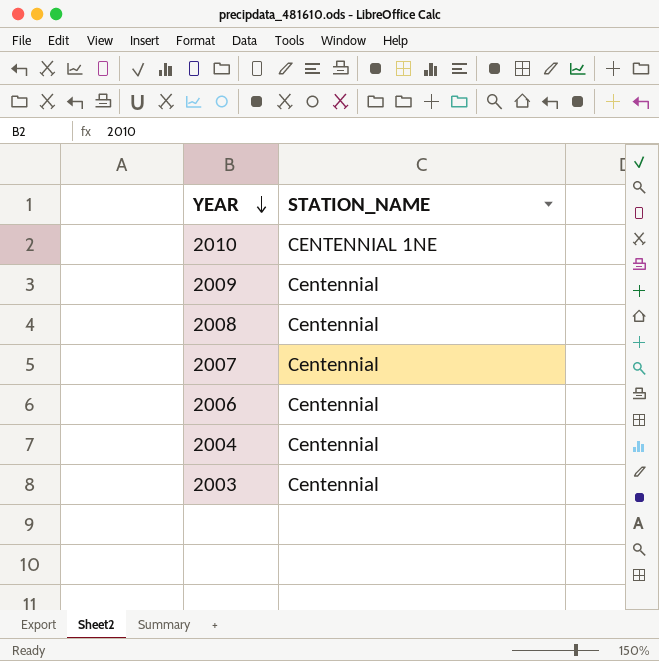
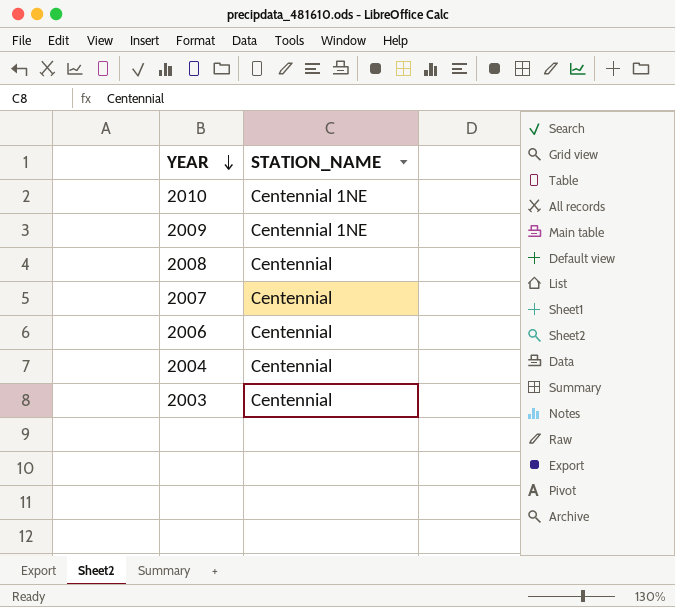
2010 | STATION_NAME: CENTENNIAL 1NE -> Centennial 1NE
2009 | STATION_NAME: Centennial -> Centennial 1NE

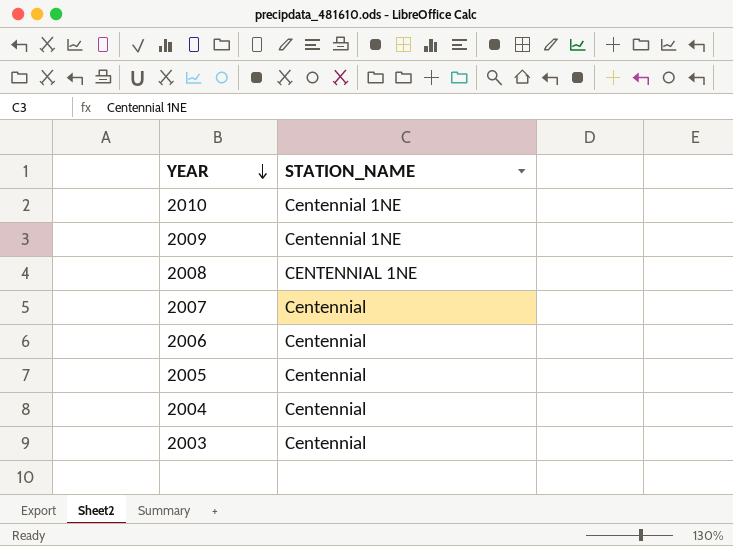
2008 | STATION_NAME: Centennial -> CENTENNIAL 1NE
row 2005: none -> Centennial

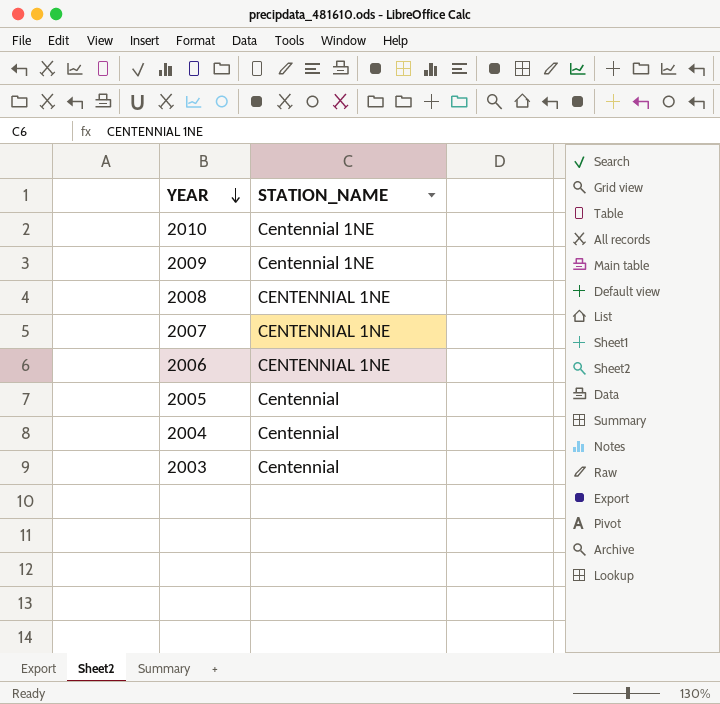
2007 | STATION_NAME: Centennial -> CENTENNIAL 1NE
2006 | STATION_NAME: Centennial -> CENTENNIAL 1NE

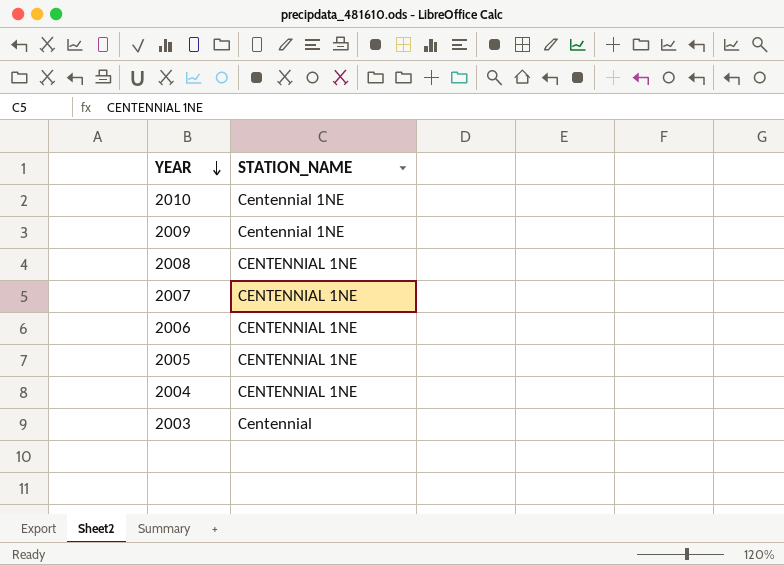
2005 | STATION_NAME: Centennial -> CENTENNIAL 1NE
2004 | STATION_NAME: Centennial -> CENTENNIAL 1NE

